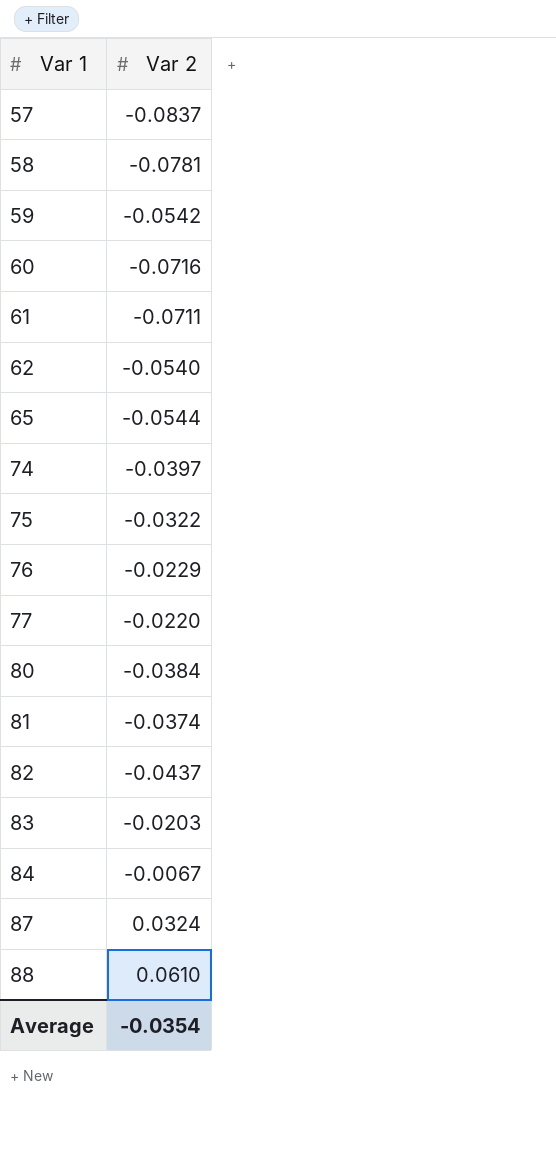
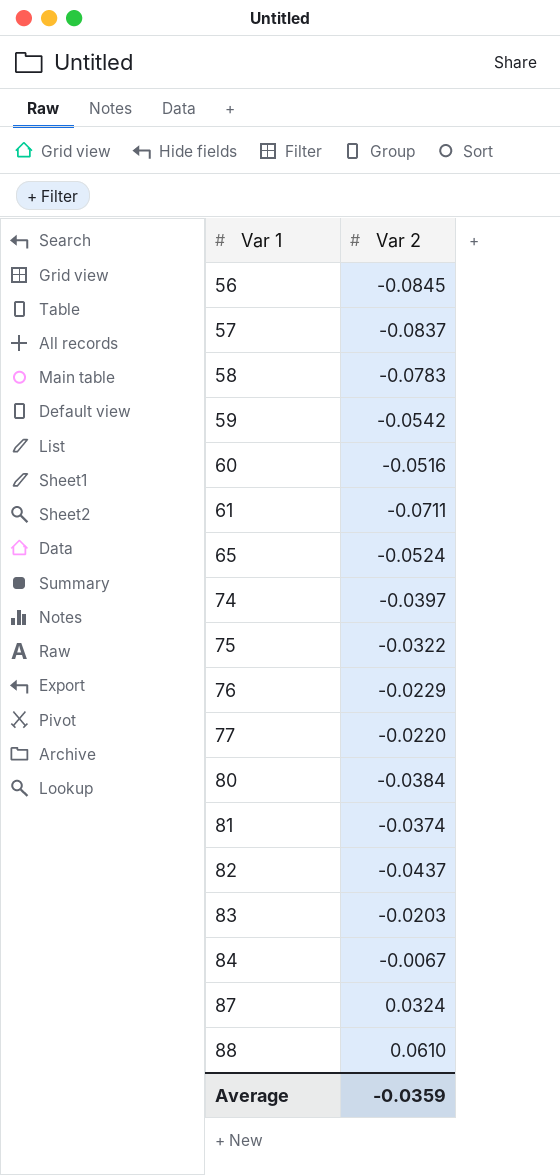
row 62: -0.0540 -> none
row 56: none -> -0.0845
58 | Var 2: -0.0781 -> -0.0783
60 | Var 2: -0.0716 -> -0.0516
65 | Var 2: -0.0544 -> -0.0524
Average | Var 2: -0.0354 -> -0.0359

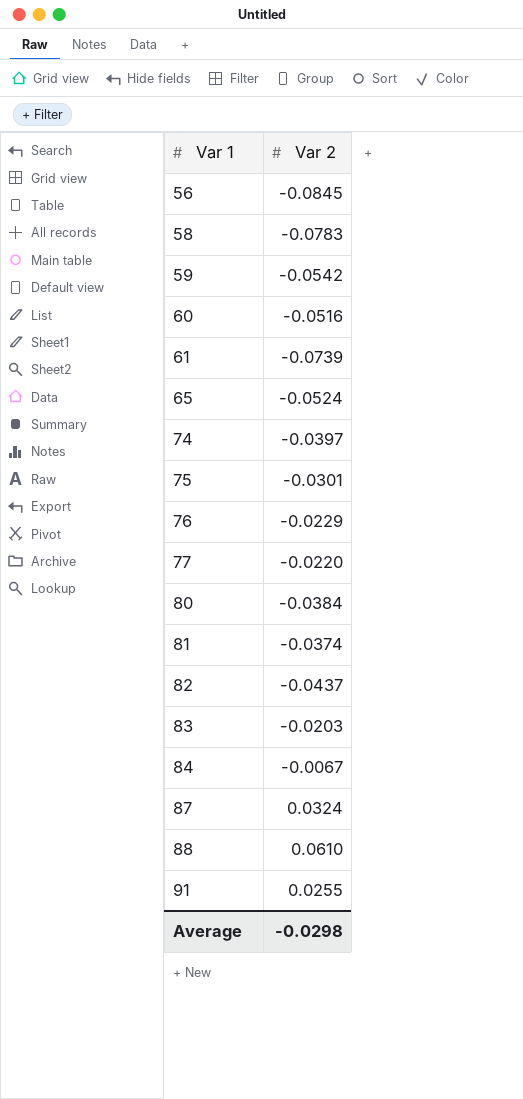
row 57: -0.0837 -> none
61 | Var 2: -0.0711 -> -0.0739
75 | Var 2: -0.0322 -> -0.0301
row 91: none -> 0.0255
Average | Var 2: -0.0359 -> -0.0298

